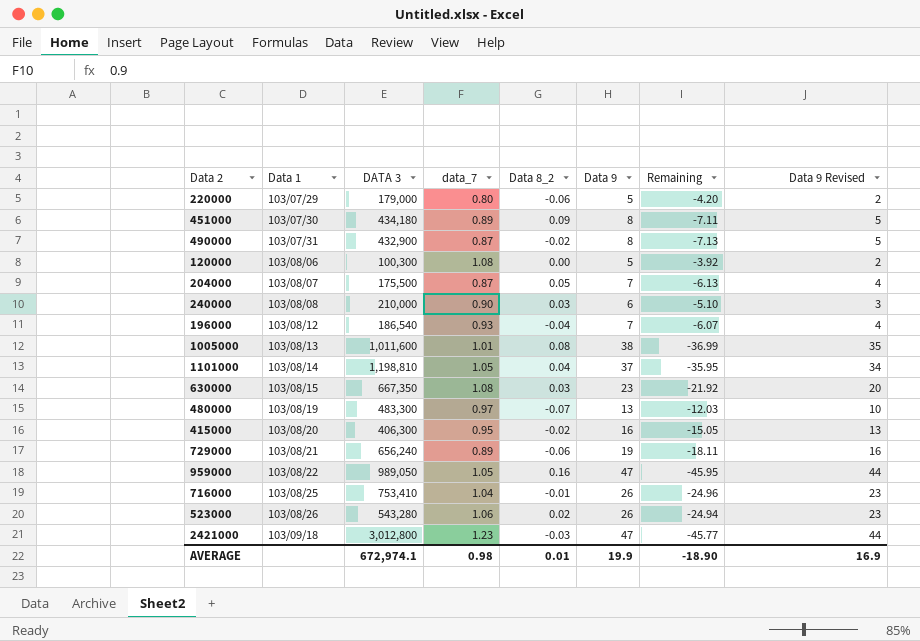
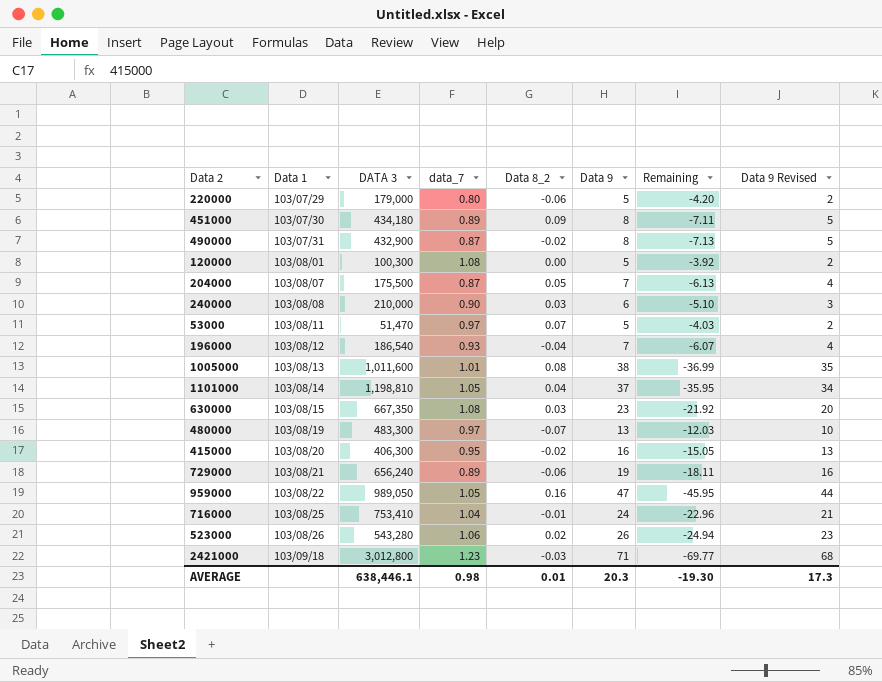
120000 | Data 1: 103/08/06 -> 103/08/01
row 53000: none -> 103/08/11 | 51,470 | 0.97 | 0.07 | 5 | -4.03 | 2
716000 | Data 9: 26 -> 24
716000 | Remaining: -24.96 -> -22.96
716000 | Data 9 Revised: 23 -> 21
2421000 | Data 9: 47 -> 71
2421000 | Remaining: -45.77 -> -69.77
2421000 | Data 9 Revised: 44 -> 68
AVERAGE | DATA 3: 672,974.1 -> 638,446.1
AVERAGE | Data 9: 19.9 -> 20.3
AVERAGE | Remaining: -18.90 -> -19.30
AVERAGE | Data 9 Revised: 16.9 -> 17.3

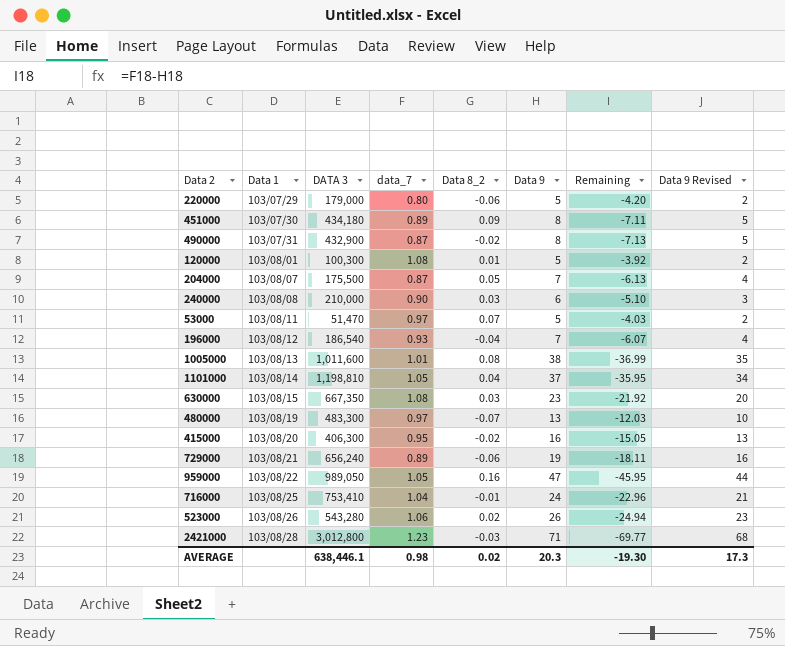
120000 | Data 8_2: 0.00 -> 0.01
2421000 | Data 1: 103/09/18 -> 103/08/28
AVERAGE | Data 8_2: 0.01 -> 0.02

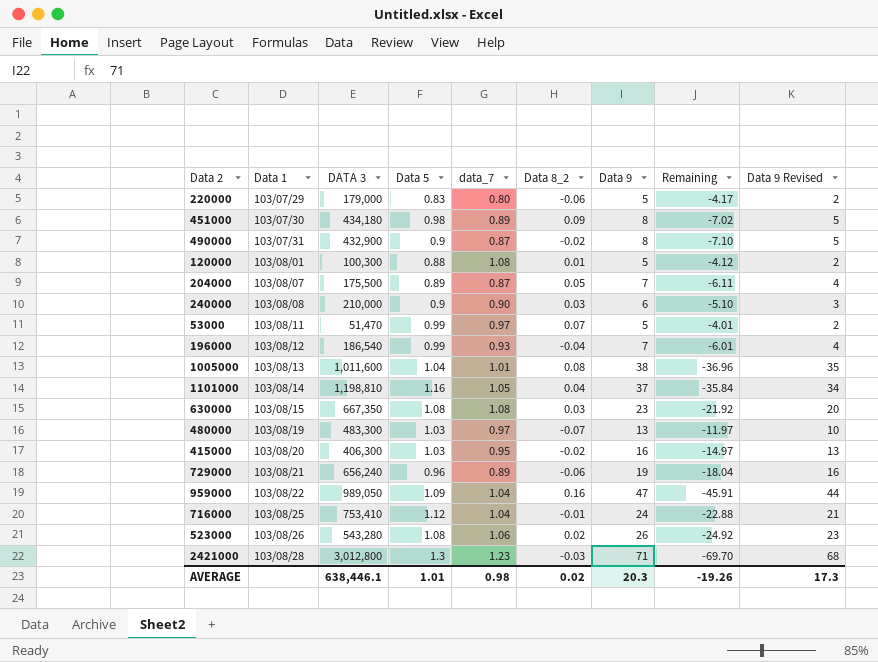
column Data 5 | position: none -> 4
column Remaining | formula: [data_7] - [Data 9] -> [Data 5] - [Data 9]
959000 | data_7: 1.05 -> 1.04
AVERAGE | Remaining: -19.30 -> -19.26

